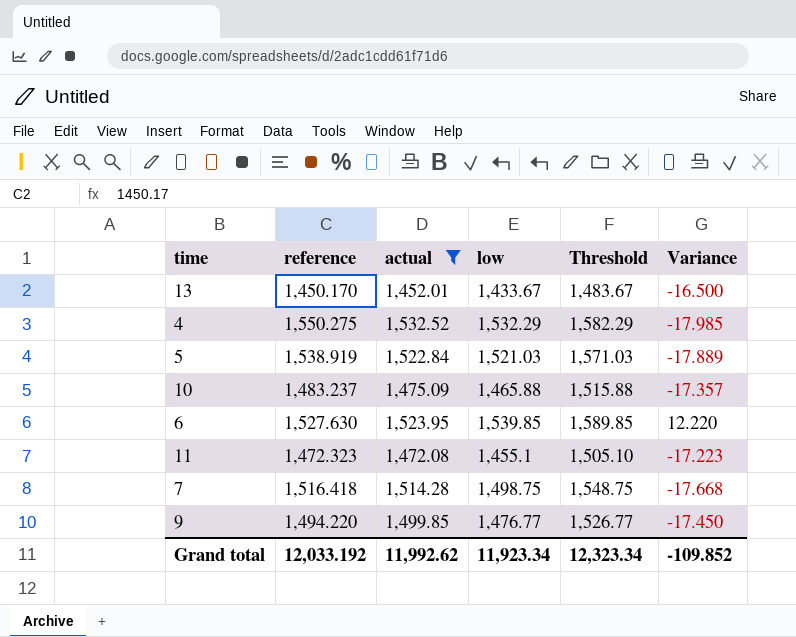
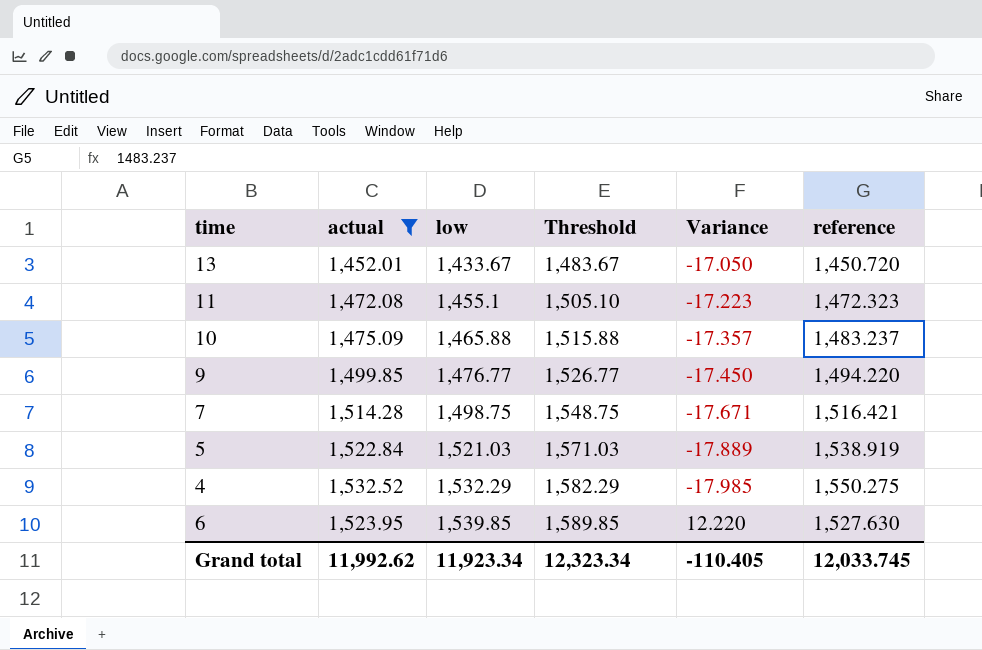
row order: none -> low ascending
column reference | position: 2 -> 6
13 | Variance: -16.500 -> -17.050
13 | reference: 1,450.170 -> 1,450.720
7 | Variance: -17.668 -> -17.671
7 | reference: 1,516.418 -> 1,516.421
Grand total | Variance: -109.852 -> -110.405
Grand total | reference: 12,033.192 -> 12,033.745

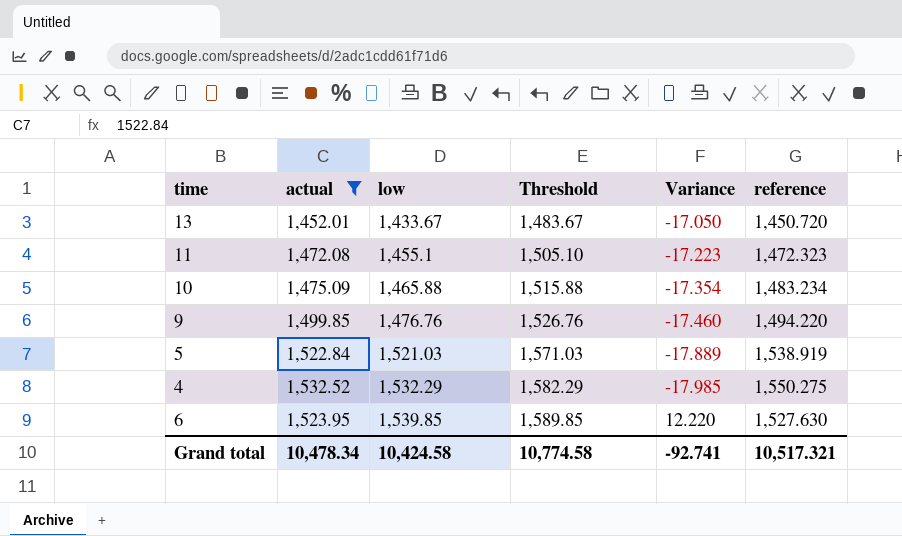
row 7: 1,514.28 | 1,498.75 | 1,548.75 | -17.671 | 1,516.421 -> none
10 | Variance: -17.357 -> -17.354
10 | reference: 1,483.237 -> 1,483.234
9 | low: 1,476.77 -> 1,476.76
9 | Threshold: 1,526.77 -> 1,526.76
9 | Variance: -17.450 -> -17.460
Grand total | actual: 11,992.62 -> 10,478.34
Grand total | low: 11,923.34 -> 10,424.58
Grand total | Threshold: 12,323.34 -> 10,774.58
Grand total | Variance: -110.405 -> -92.741
Grand total | reference: 12,033.745 -> 10,517.321

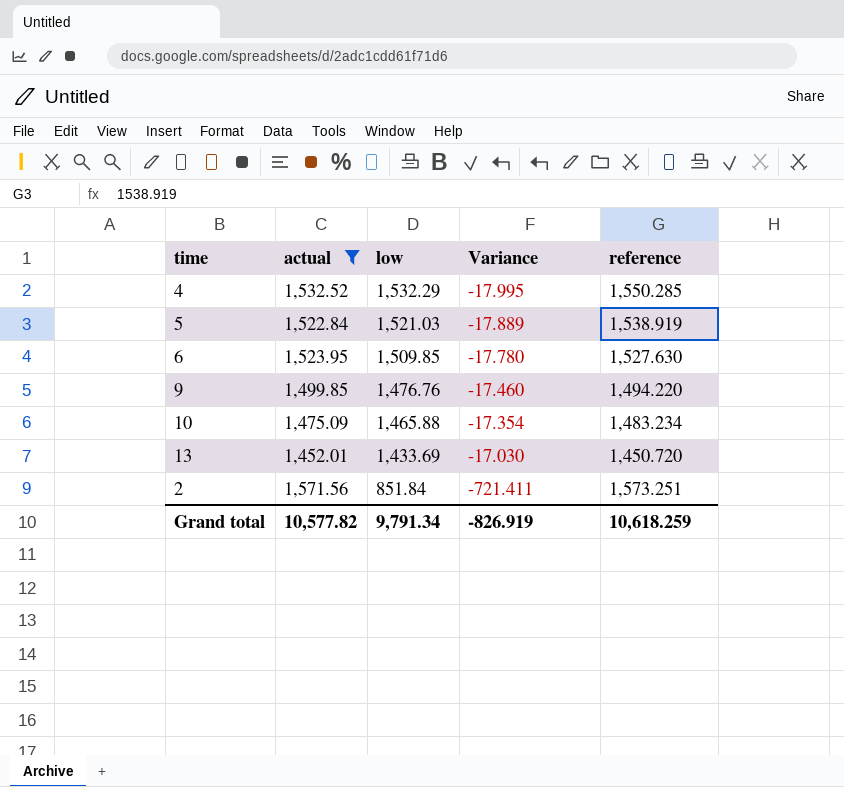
row order: low ascending -> low descending
column Threshold | formula: [low] + 50 -> none
row 11: 1,472.08 | 1,455.1 | 1,505.10 | -17.223 | 1,472.323 -> none
4 | Variance: -17.985 -> -17.995
4 | reference: 1,550.275 -> 1,550.285
6 | low: 1,539.85 -> 1,509.85
6 | Variance: 12.220 -> -17.780
13 | low: 1,433.67 -> 1,433.69
13 | Variance: -17.050 -> -17.030
row 2: none -> 1,571.56 | 851.84 | -721.411 | 1,573.251
Grand total | actual: 10,478.34 -> 10,577.82
Grand total | low: 10,424.58 -> 9,791.34
Grand total | Variance: -92.741 -> -826.919
Grand total | reference: 10,517.321 -> 10,618.259

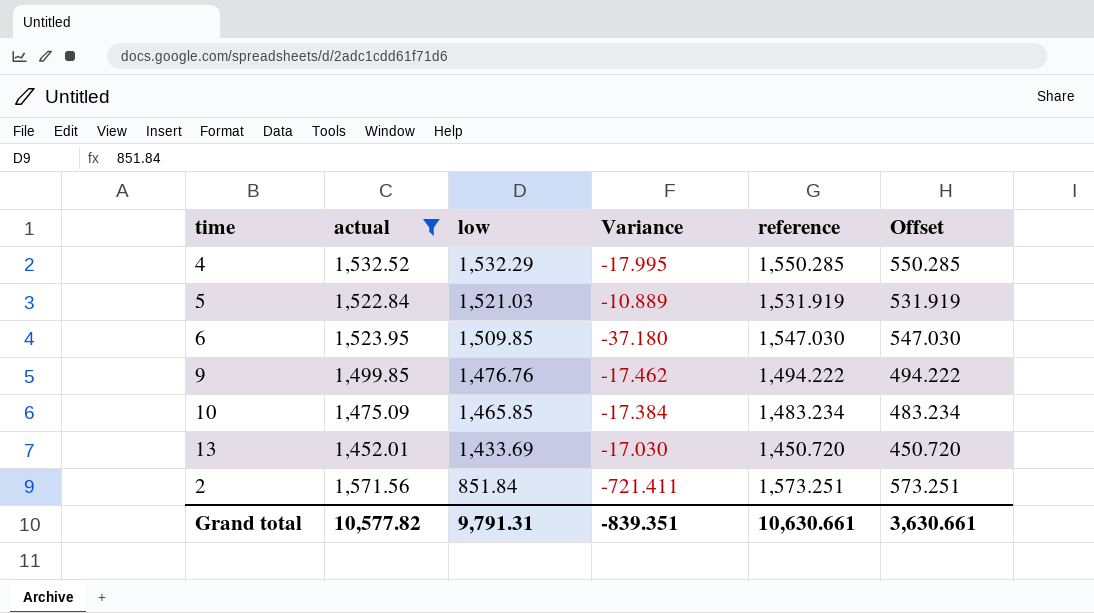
column Offset | formula: none -> [reference] - 1000
5 | Variance: -17.889 -> -10.889
5 | reference: 1,538.919 -> 1,531.919
6 | Variance: -17.780 -> -37.180
6 | reference: 1,527.630 -> 1,547.030
9 | Variance: -17.460 -> -17.462
9 | reference: 1,494.220 -> 1,494.222
10 | low: 1,465.88 -> 1,465.85
10 | Variance: -17.354 -> -17.384
Grand total | low: 9,791.34 -> 9,791.31
Grand total | Variance: -826.919 -> -839.351
Grand total | reference: 10,618.259 -> 10,630.661

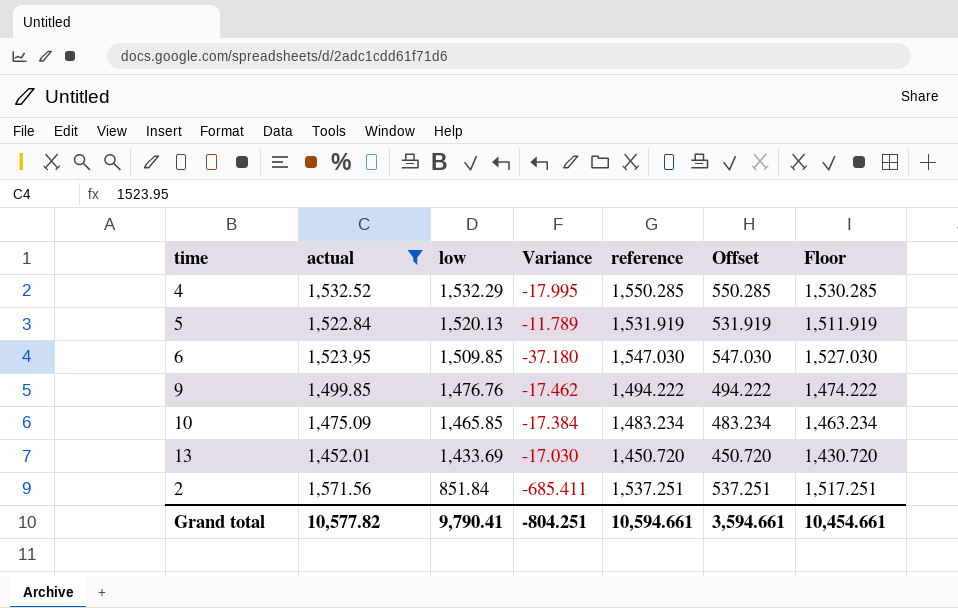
column Floor | formula: none -> [reference] - 20
5 | low: 1,521.03 -> 1,520.13
5 | Variance: -10.889 -> -11.789
2 | Variance: -721.411 -> -685.411
2 | reference: 1,573.251 -> 1,537.251
2 | Offset: 573.251 -> 537.251
Grand total | low: 9,791.31 -> 9,790.41
Grand total | Variance: -839.351 -> -804.251
Grand total | reference: 10,630.661 -> 10,594.661
Grand total | Offset: 3,630.661 -> 3,594.661

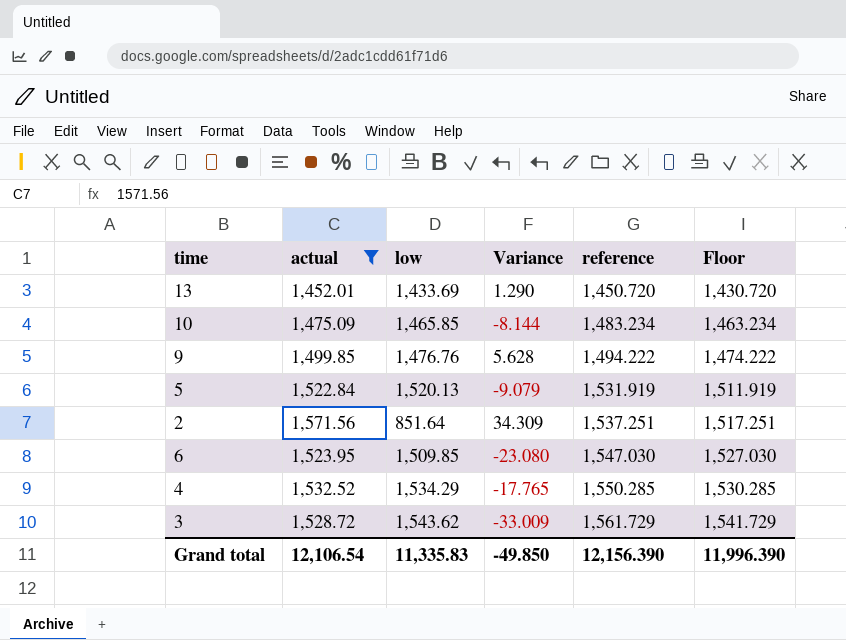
row order: low descending -> reference ascending
column Offset | formula: [reference] - 1000 -> none
column Variance | formula: [low] - [reference] -> [actual] - [reference]
2 | low: 851.84 -> 851.64
4 | low: 1,532.29 -> 1,534.29
row 3: none -> 1,528.72 | 1,543.62 | -33.009 | 1,561.729 | 1,541.729
Grand total | actual: 10,577.82 -> 12,106.54
Grand total | low: 9,790.41 -> 11,335.83
Grand total | Variance: -804.251 -> -49.850
Grand total | reference: 10,594.661 -> 12,156.390
Grand total | Floor: 10,454.661 -> 11,996.390

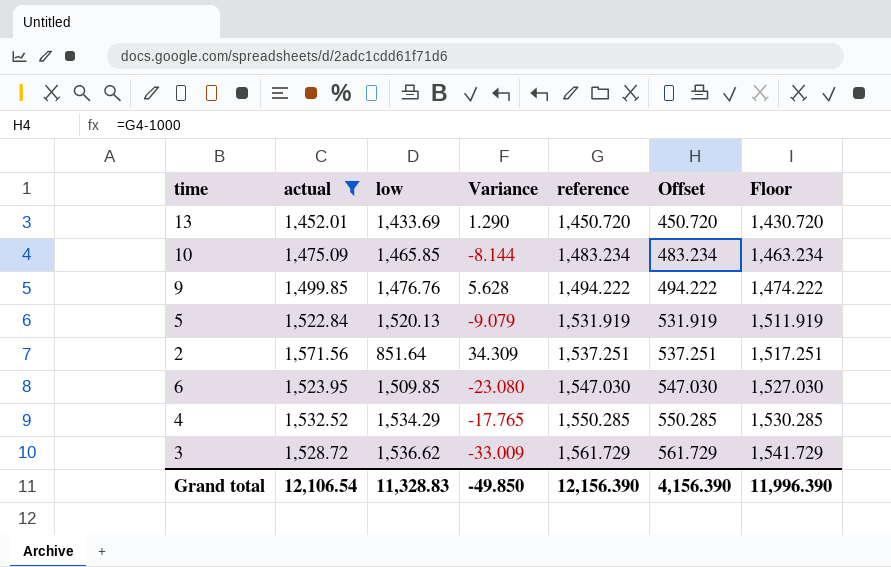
column Offset | formula: none -> [reference] - 1000
3 | low: 1,543.62 -> 1,536.62
Grand total | low: 11,335.83 -> 11,328.83

